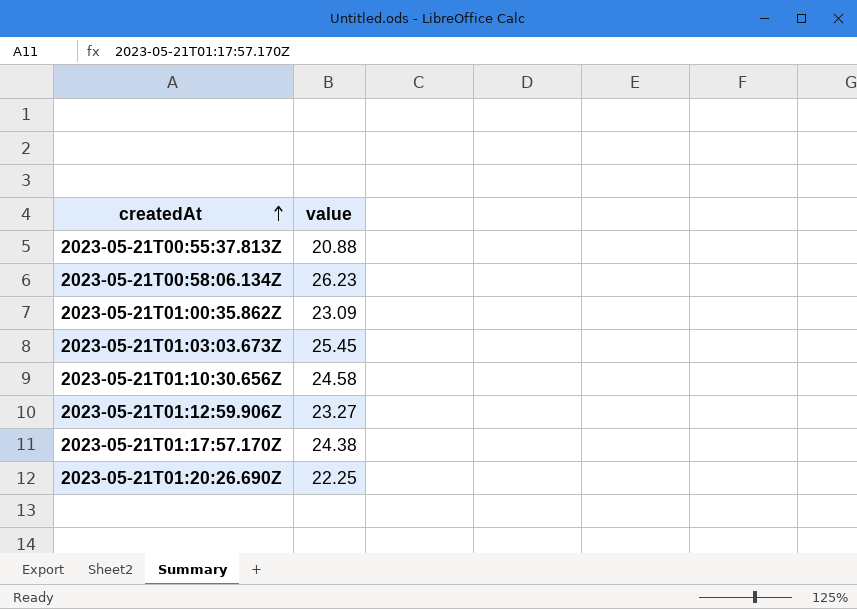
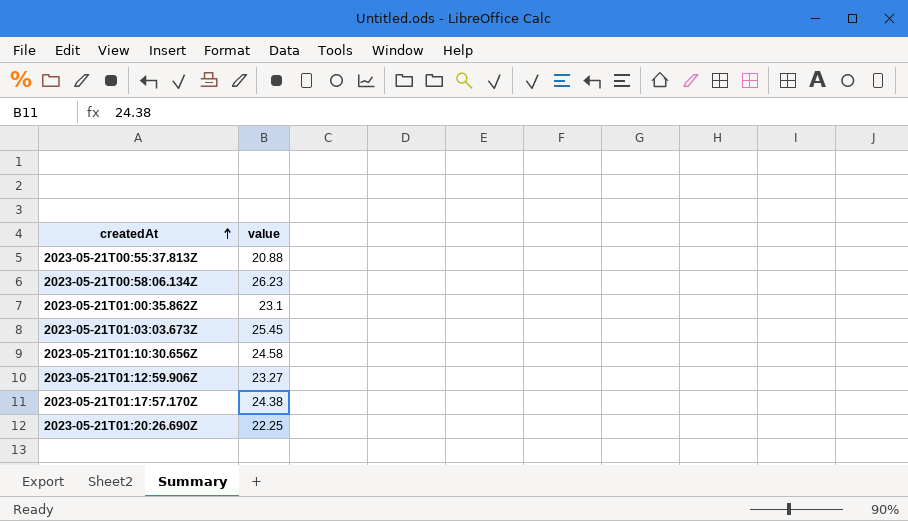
2023-05-21T01:00:35.862Z | value: 23.09 -> 23.1

